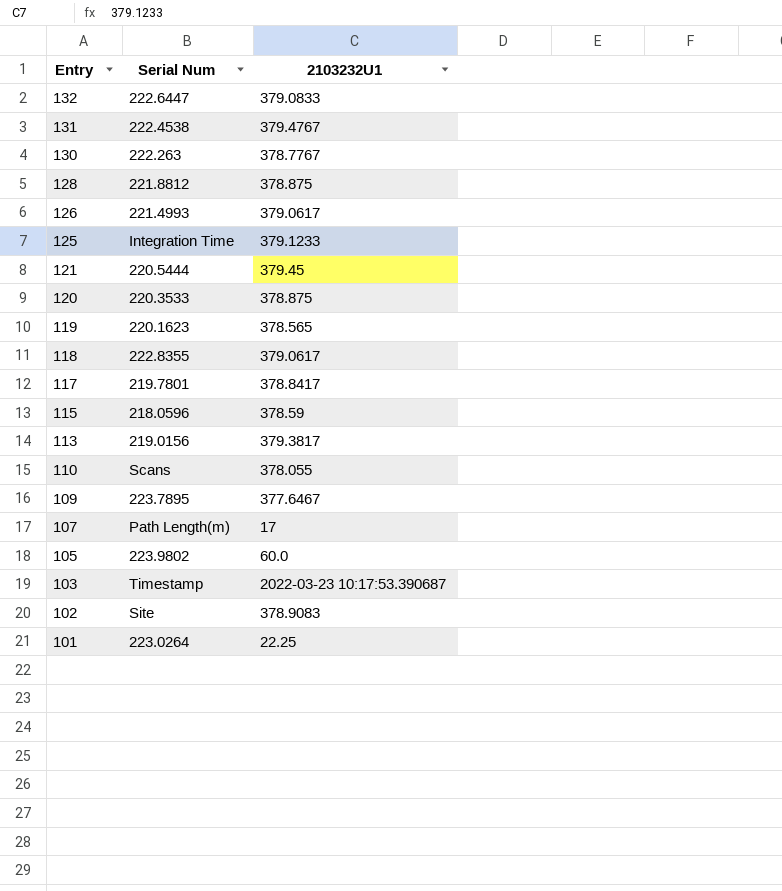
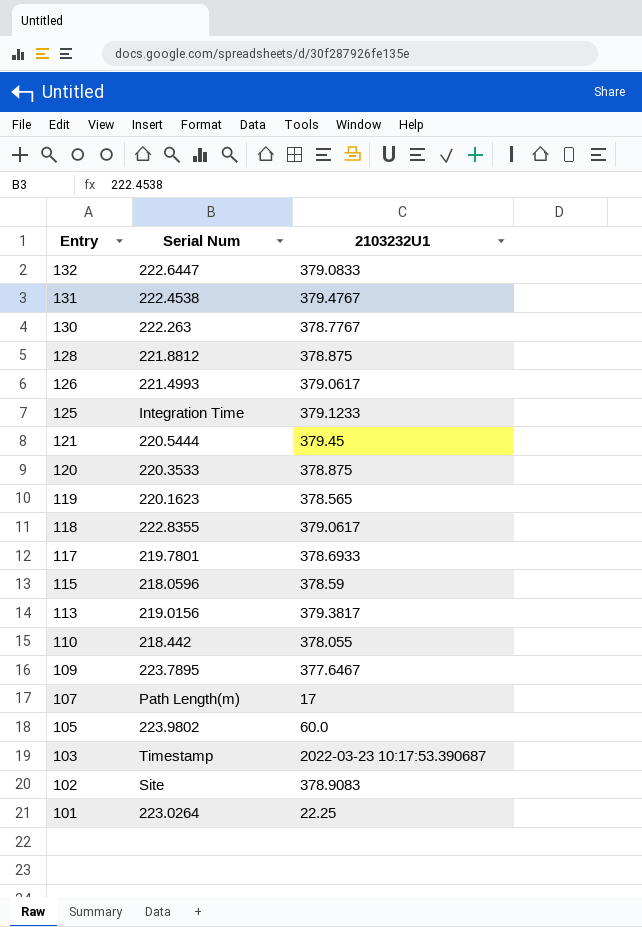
117 | 2103232U1: 378.8417 -> 378.6933
110 | Serial Num: Scans -> 218.442

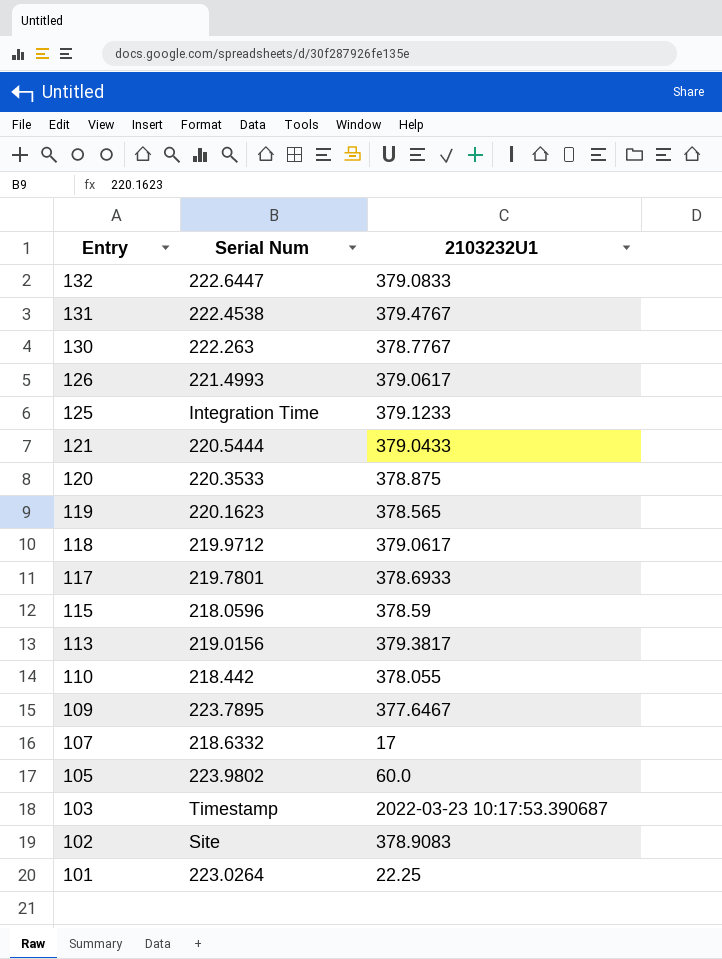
row 128: 221.8812 | 378.875 -> none
121 | 2103232U1: 379.45 -> 379.0433
118 | Serial Num: 222.8355 -> 219.9712
107 | Serial Num: Path Length(m) -> 218.6332

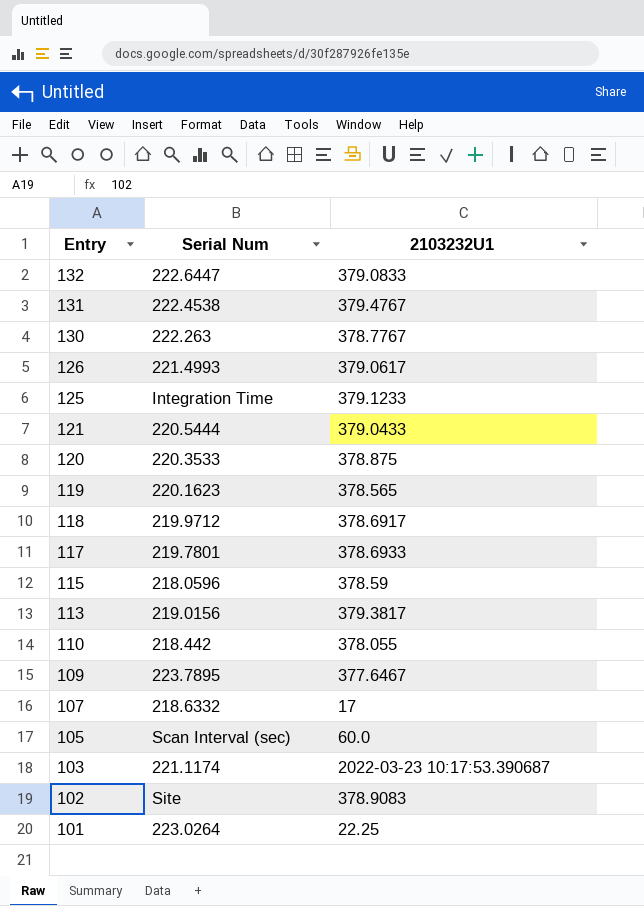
118 | 2103232U1: 379.0617 -> 378.6917
105 | Serial Num: 223.9802 -> Scan Interval (sec)
103 | Serial Num: Timestamp -> 221.1174

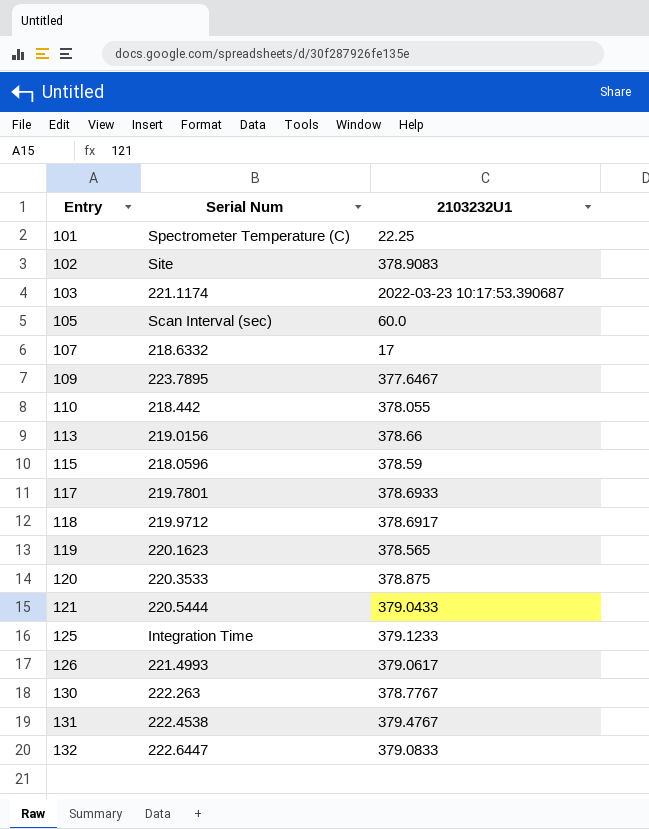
row order: Entry descending -> Entry ascending
101 | Serial Num: 223.0264 -> Spectrometer Temperature (C)
113 | 2103232U1: 379.3817 -> 378.66

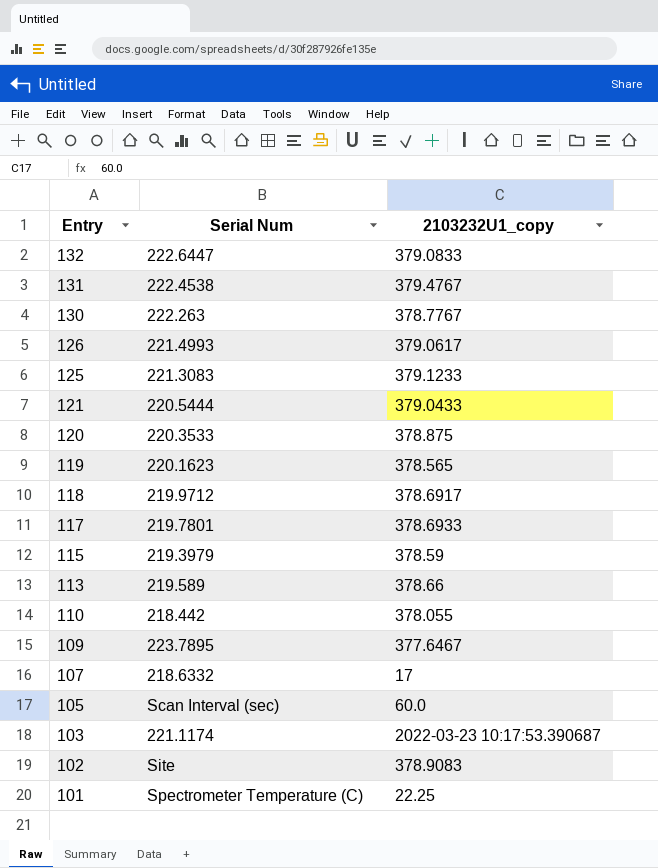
row order: Entry ascending -> Entry descending
column name: 2103232U1 -> 2103232U1_copy
125 | Serial Num: Integration Time -> 221.3083
115 | Serial Num: 218.0596 -> 219.3979
113 | Serial Num: 219.0156 -> 219.589

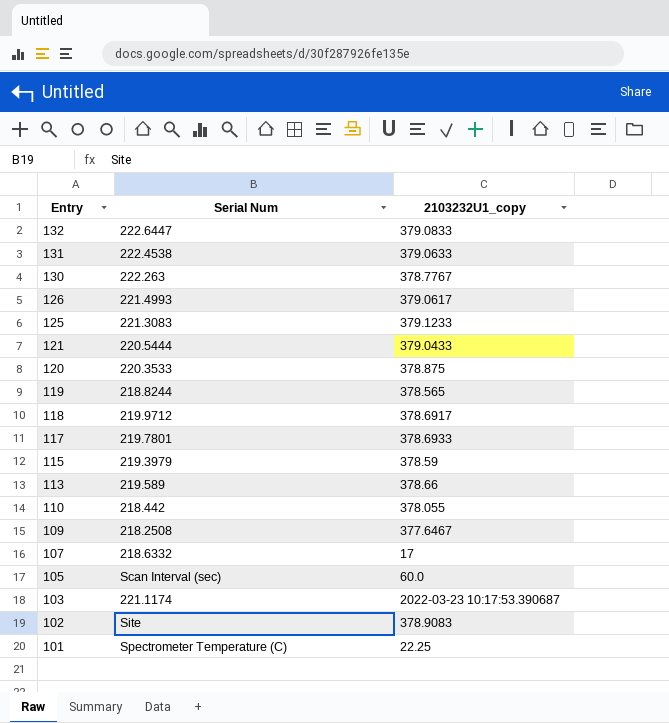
131 | 2103232U1_copy: 379.4767 -> 379.0633
119 | Serial Num: 220.1623 -> 218.8244
109 | Serial Num: 223.7895 -> 218.2508

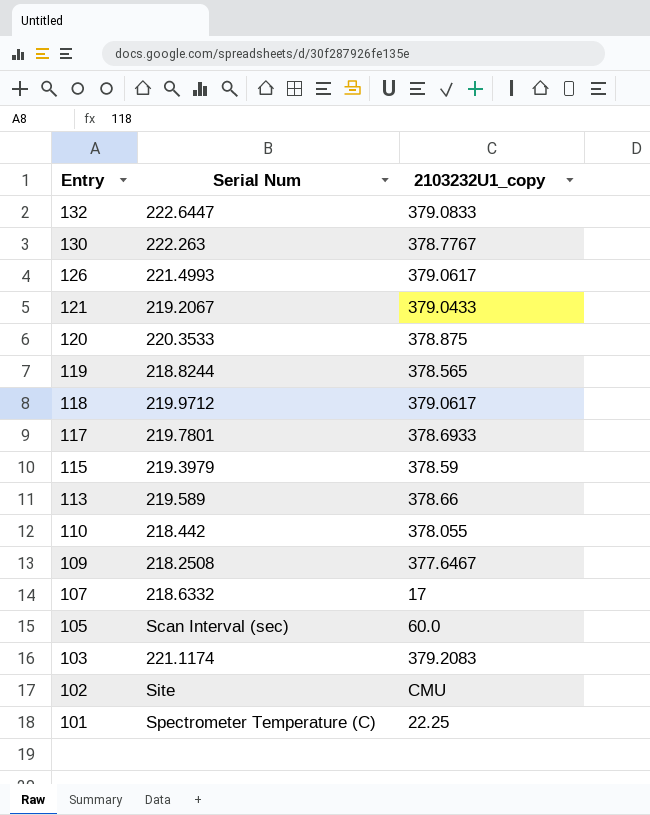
row 131: 222.4538 | 379.0633 -> none
row 125: 221.3083 | 379.1233 -> none
121 | Serial Num: 220.5444 -> 219.2067
118 | 2103232U1_copy: 378.6917 -> 379.0617
103 | 2103232U1_copy: 2022-03-23 10:17:53.390687 -> 379.2083
102 | 2103232U1_copy: 378.9083 -> CMU

